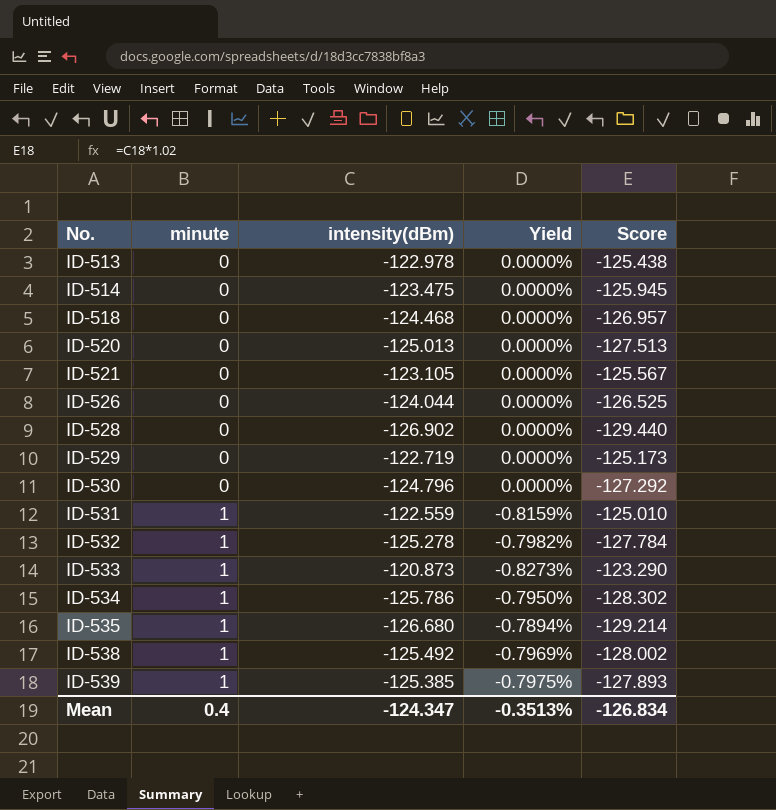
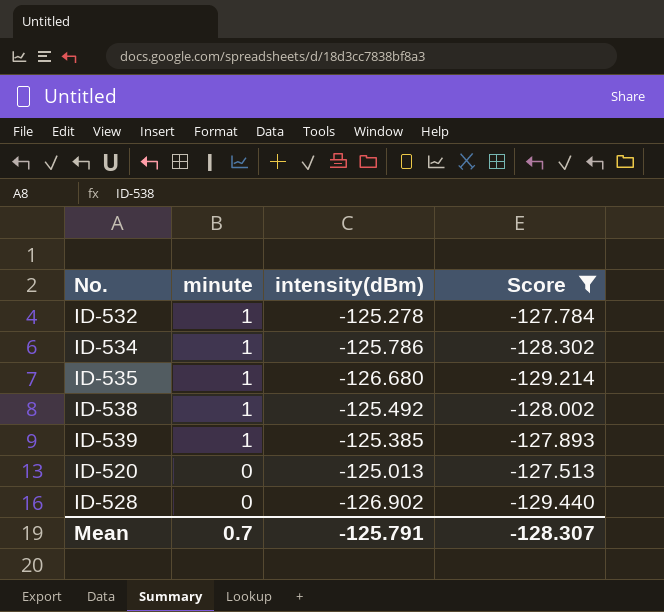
filter: none -> Score <= -127.513
row order: No. ascending -> minute descending
column Yield | formula: [minute] / [intensity(dBm)] -> none
Mean | minute: 0.4 -> 0.7
Mean | intensity(dBm): -124.347 -> -125.791
Mean | Score: -126.834 -> -128.307

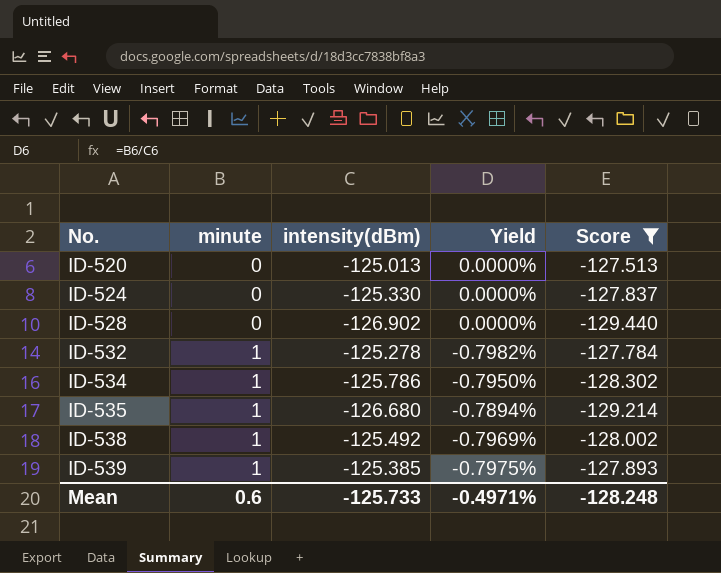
row order: minute descending -> No. ascending
column Yield | formula: none -> [minute] / [intensity(dBm)]
row ID-524: none -> 0 | -125.330 | 0.0000% | -127.837
Mean | minute: 0.7 -> 0.6
Mean | intensity(dBm): -125.791 -> -125.733
Mean | Score: -128.307 -> -128.248

